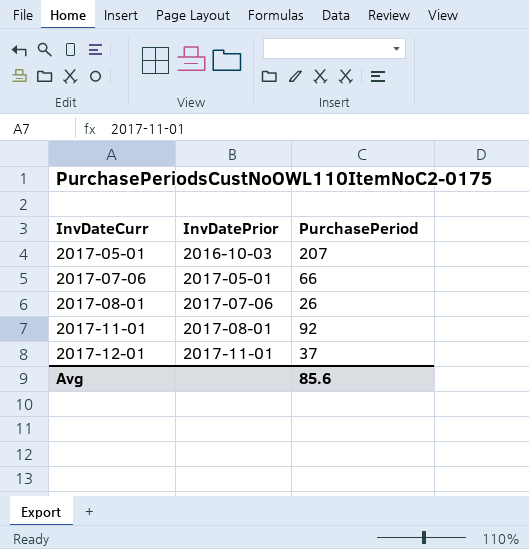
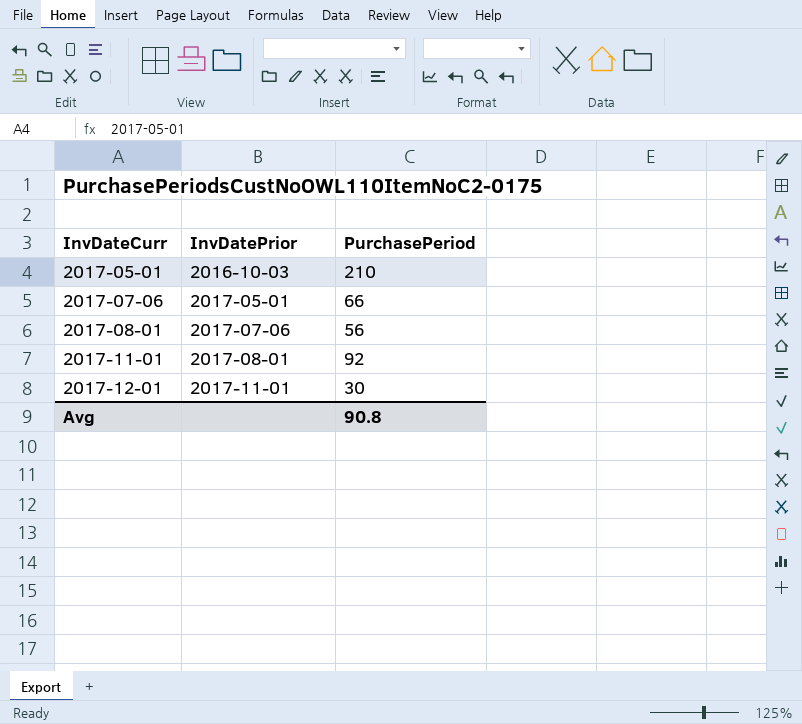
2017-05-01 | PurchasePeriod: 207 -> 210
2017-08-01 | PurchasePeriod: 26 -> 56
2017-12-01 | PurchasePeriod: 37 -> 30
Avg | PurchasePeriod: 85.6 -> 90.8

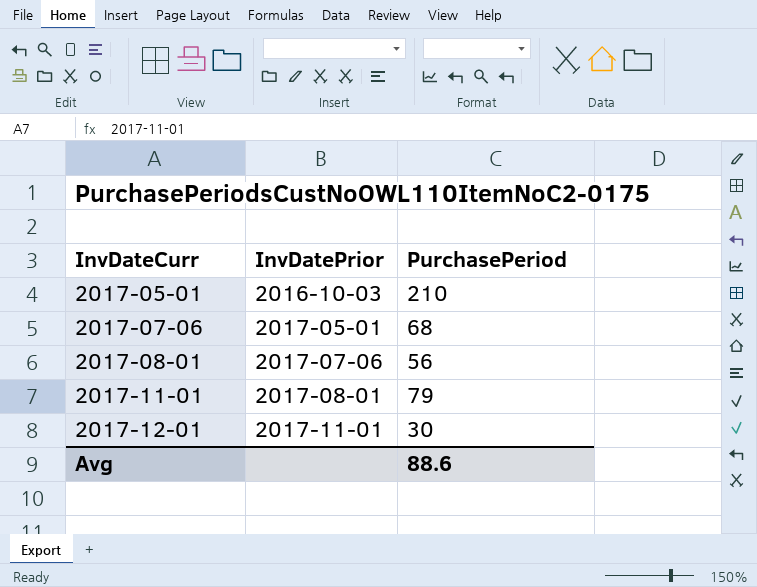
2017-07-06 | PurchasePeriod: 66 -> 68
2017-11-01 | PurchasePeriod: 92 -> 79
Avg | PurchasePeriod: 90.8 -> 88.6

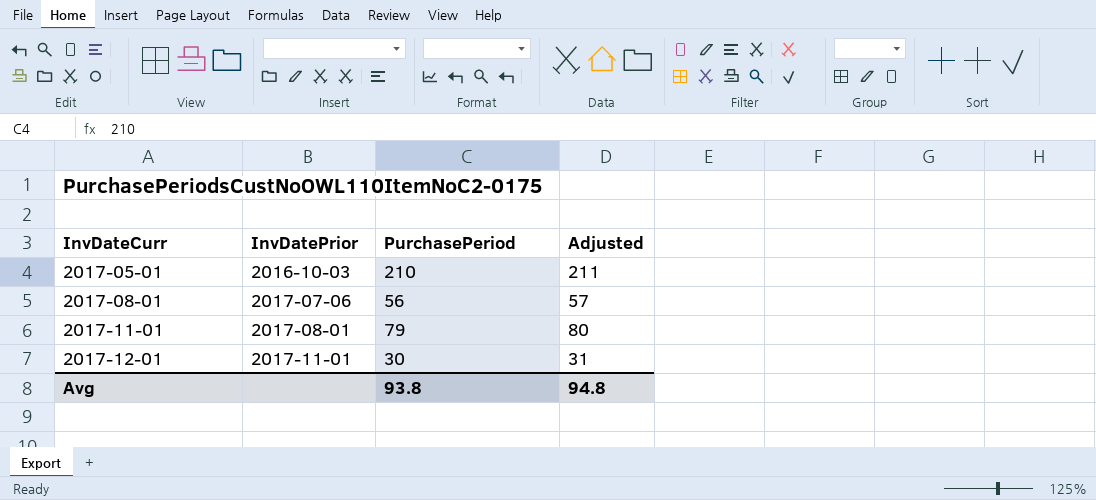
column Adjusted | formula: none -> [PurchasePeriod] + 1
row 2017-07-06: 2017-05-01 | 68 -> none
Avg | PurchasePeriod: 88.6 -> 93.8

